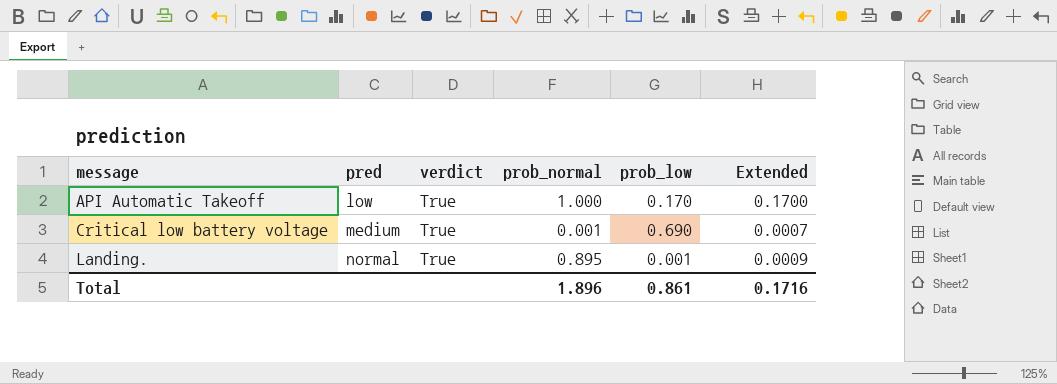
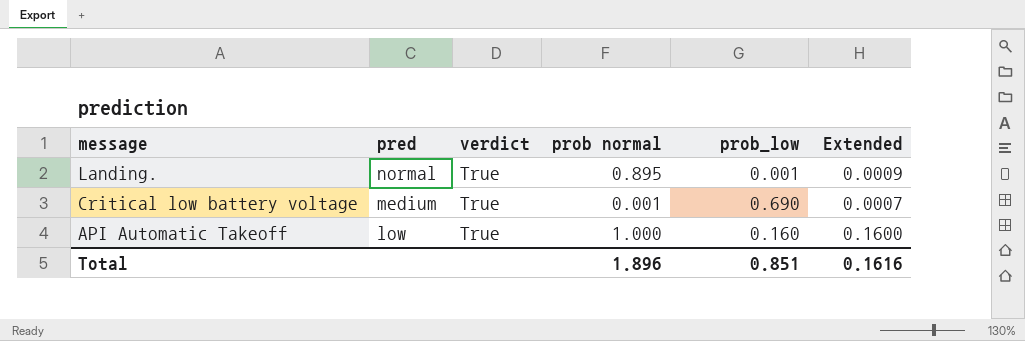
row order: message ascending -> message descending
column name: prob_normal -> prob normal
API Automatic Takeoff | prob_low: 0.170 -> 0.160
API Automatic Takeoff | Extended: 0.1700 -> 0.1600
Total | prob_low: 0.861 -> 0.851
Total | Extended: 0.1716 -> 0.1616

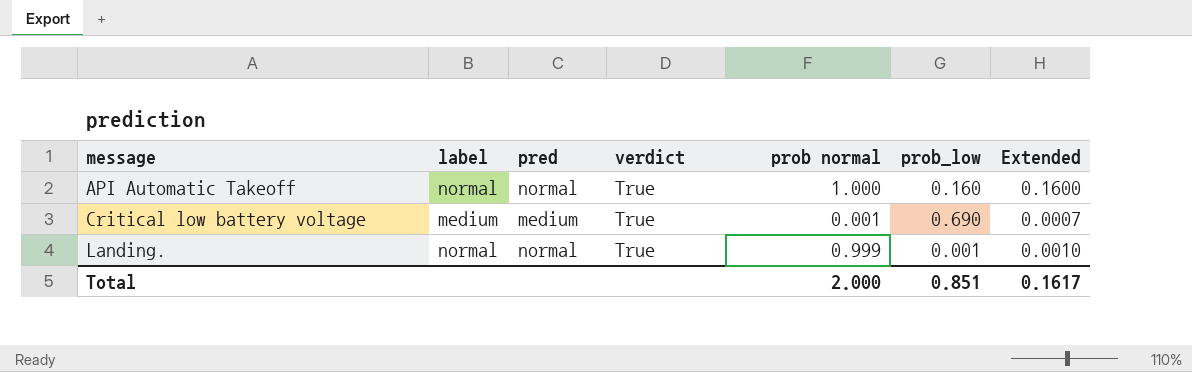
row order: message descending -> message ascending
column label | position: none -> 2
API Automatic Takeoff | pred: low -> normal
Landing. | prob normal: 0.895 -> 0.999
Landing. | Extended: 0.0009 -> 0.0010
Total | prob normal: 1.896 -> 2.000
Total | Extended: 0.1616 -> 0.1617

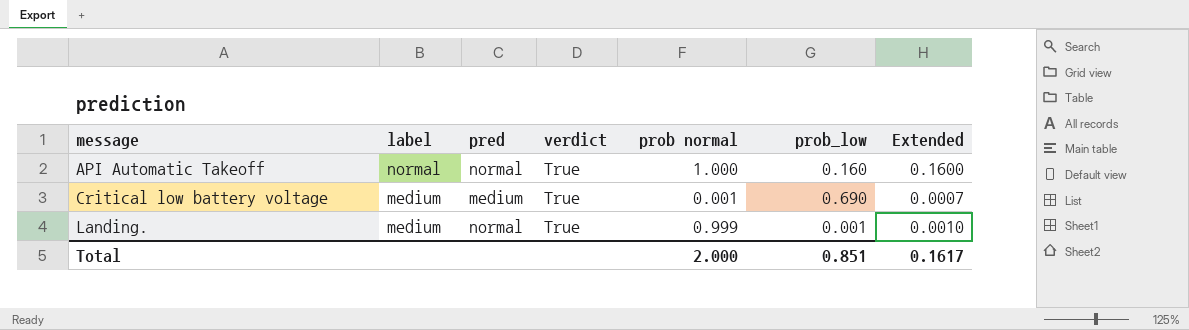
Landing. | label: normal -> medium

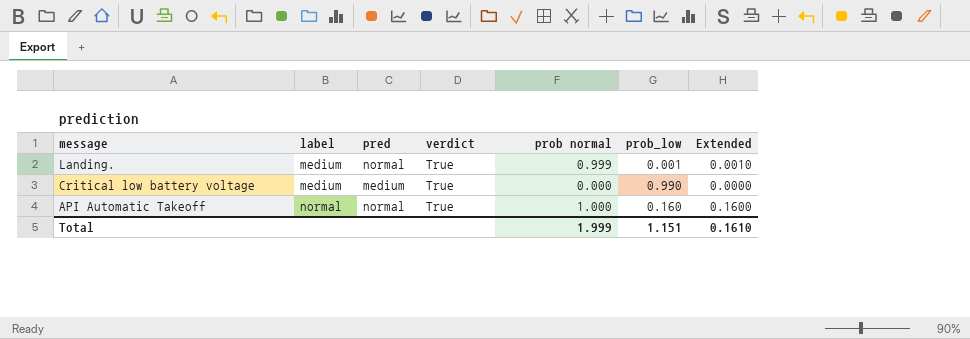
row order: message ascending -> message descending
Critical low battery voltage | prob normal: 0.001 -> 0.000
Critical low battery voltage | prob_low: 0.690 -> 0.990
Critical low battery voltage | Extended: 0.0007 -> 0.0000
Total | prob normal: 2.000 -> 1.999
Total | prob_low: 0.851 -> 1.151
Total | Extended: 0.1617 -> 0.1610

